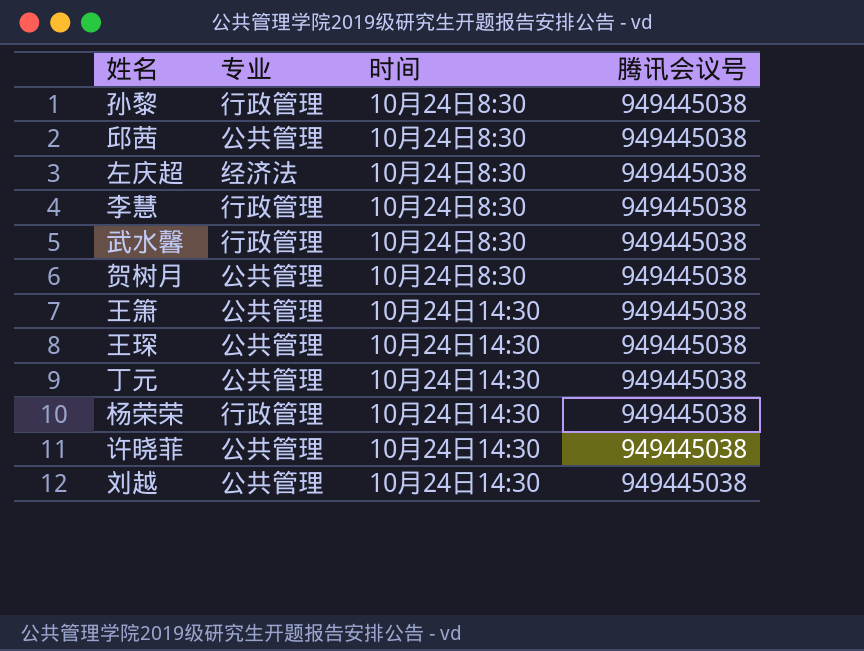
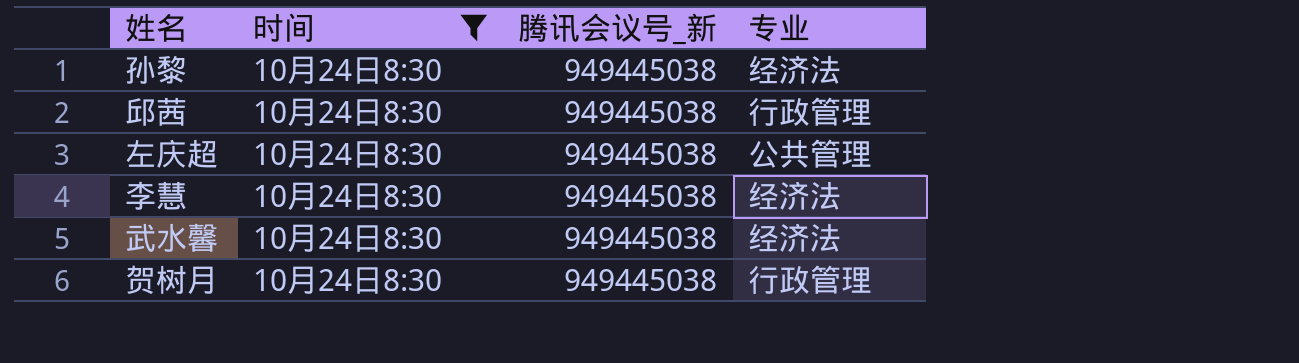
filter: none -> 时间 = 10月24日8:30
column name: 腾讯会议号 -> 腾讯会议号_新
column 专业 | position: 2 -> 4
孙黎 | 专业: 行政管理 -> 经济法
邱茜 | 专业: 公共管理 -> 行政管理
左庆超 | 专业: 经济法 -> 公共管理
李慧 | 专业: 行政管理 -> 经济法
武水馨 | 专业: 行政管理 -> 经济法
贺树月 | 专业: 公共管理 -> 行政管理

